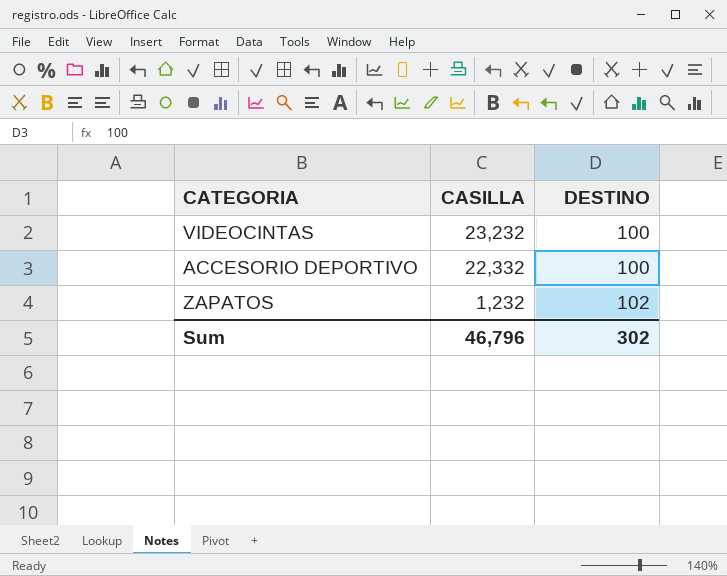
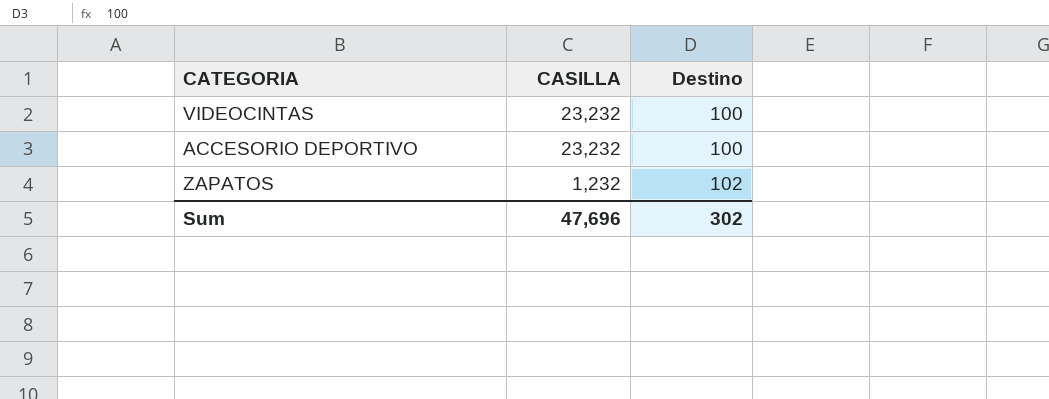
column name: DESTINO -> Destino
ACCESORIO DEPORTIVO | CASILLA: 22,332 -> 23,232
Sum | CASILLA: 46,796 -> 47,696

